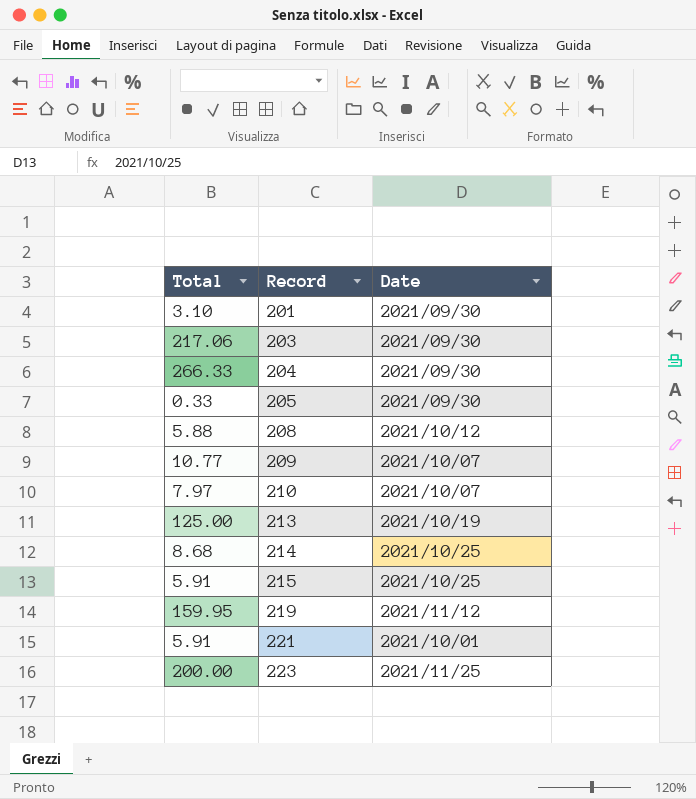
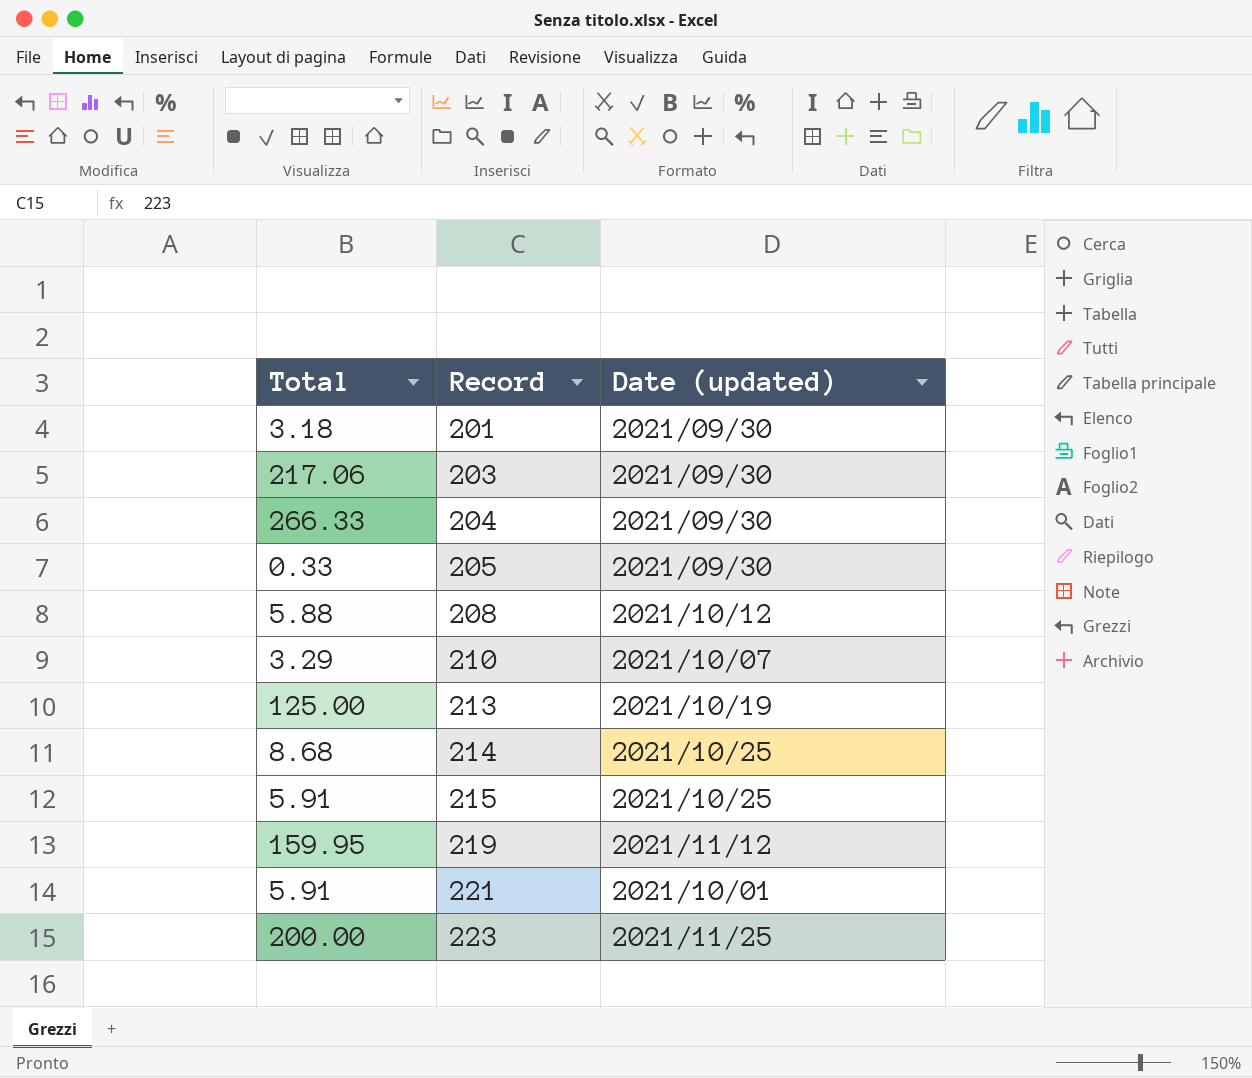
column name: Date -> Date (updated)
row 209: 10.77 | 2021/10/07 -> none
201 | Total: 3.10 -> 3.18
210 | Total: 7.97 -> 3.29

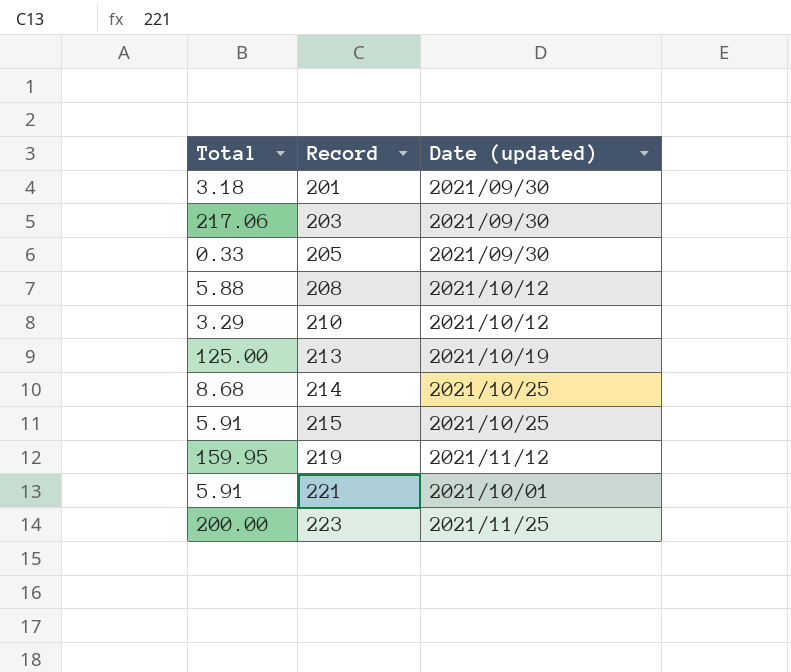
row 204: 266.33 | 2021/09/30 -> none
210 | Date (updated): 2021/10/07 -> 2021/10/12

